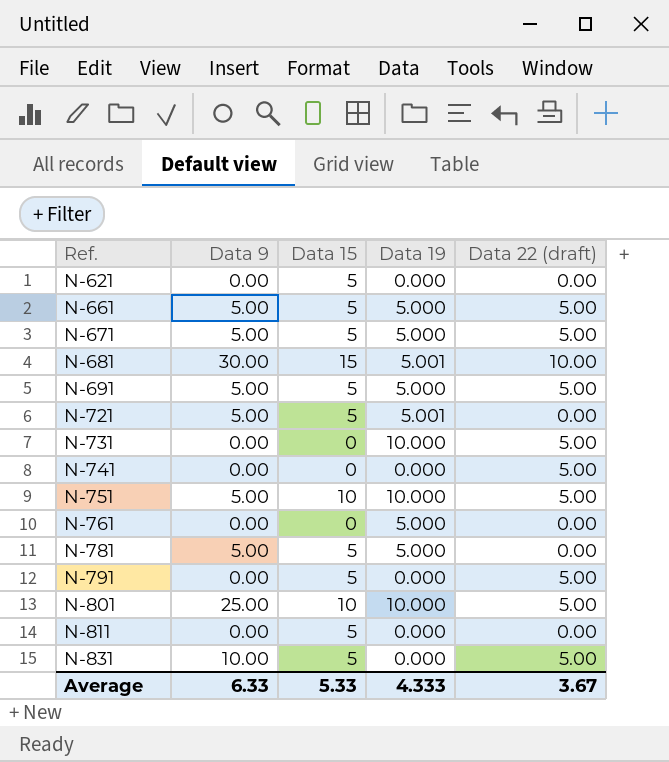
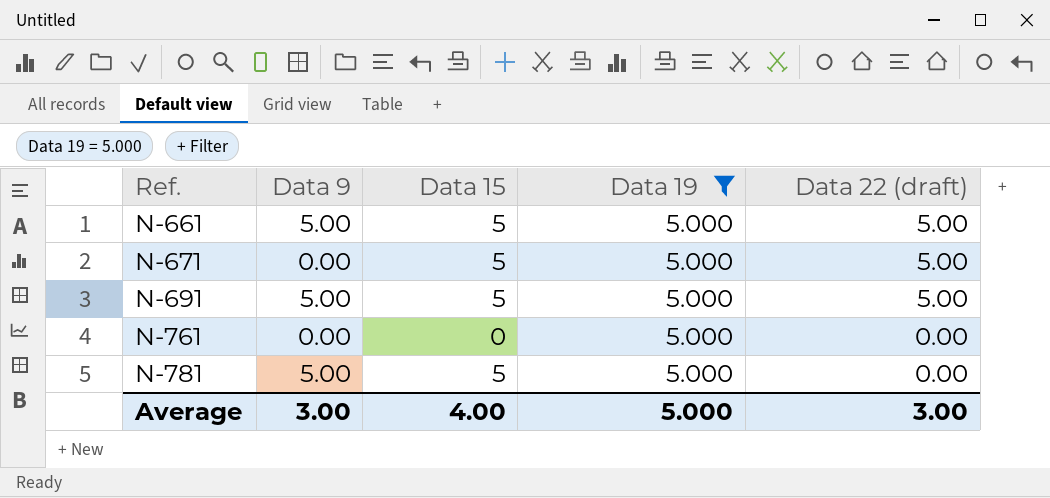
filter: none -> Data 19 = 5.000
N-671 | Data 9: 5.00 -> 0.00
Average | Data 9: 6.33 -> 3.00
Average | Data 15: 5.33 -> 4.00
Average | Data 19: 4.333 -> 5.000
Average | Data 22 (draft): 3.67 -> 3.00

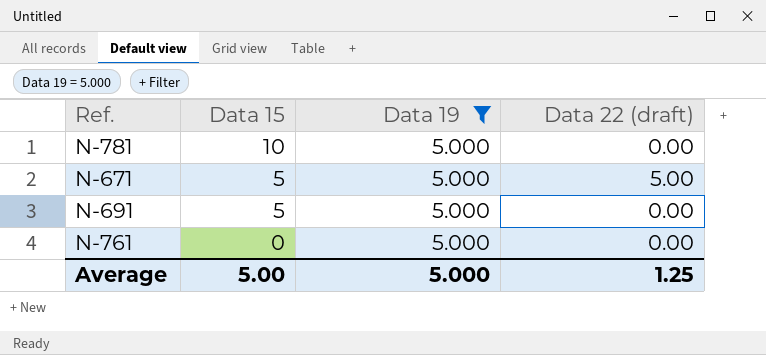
row order: Ref. ascending -> Data 15 descending
column Data 9 | position: 2 -> none
row N-661: 5.00 | 5 | 5.000 | 5.00 -> none
N-781 | Data 15: 5 -> 10
N-691 | Data 22 (draft): 5.00 -> 0.00
Average | Data 15: 4.00 -> 5.00
Average | Data 22 (draft): 3.00 -> 1.25

